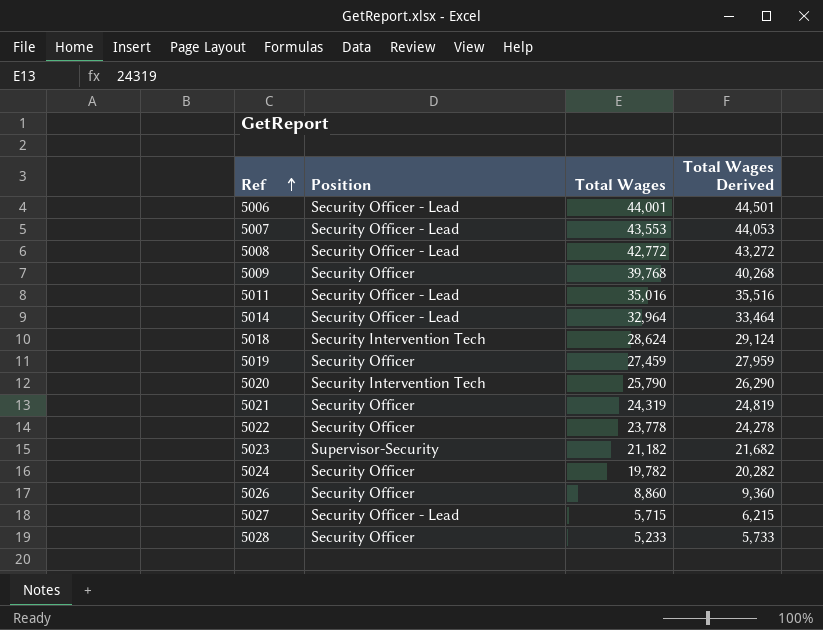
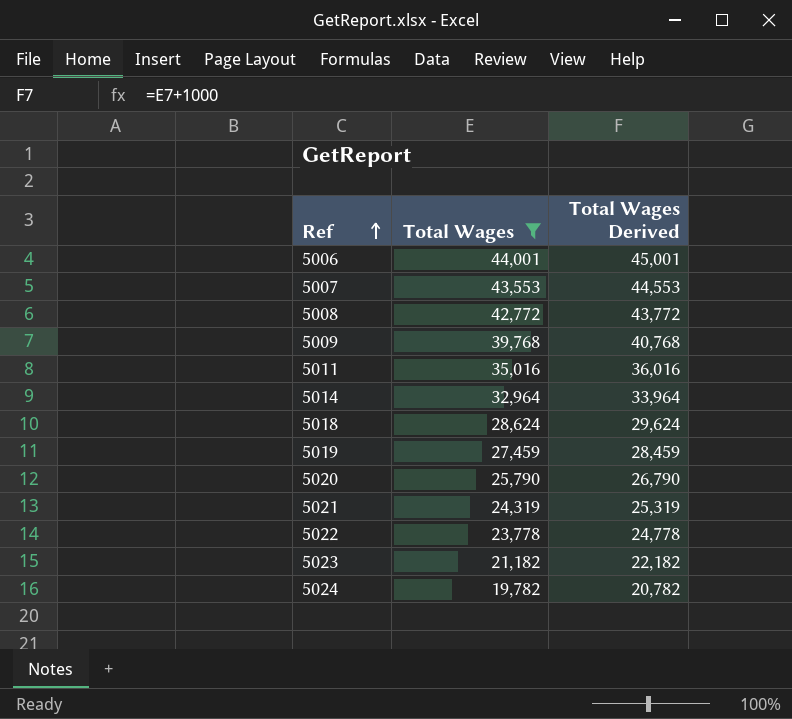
filter: none -> Total Wages >= 19,782
column Position | position: 2 -> none
column Total Wages Derived | formula: [Total Wages] + 500 -> [Total Wages] + 1000

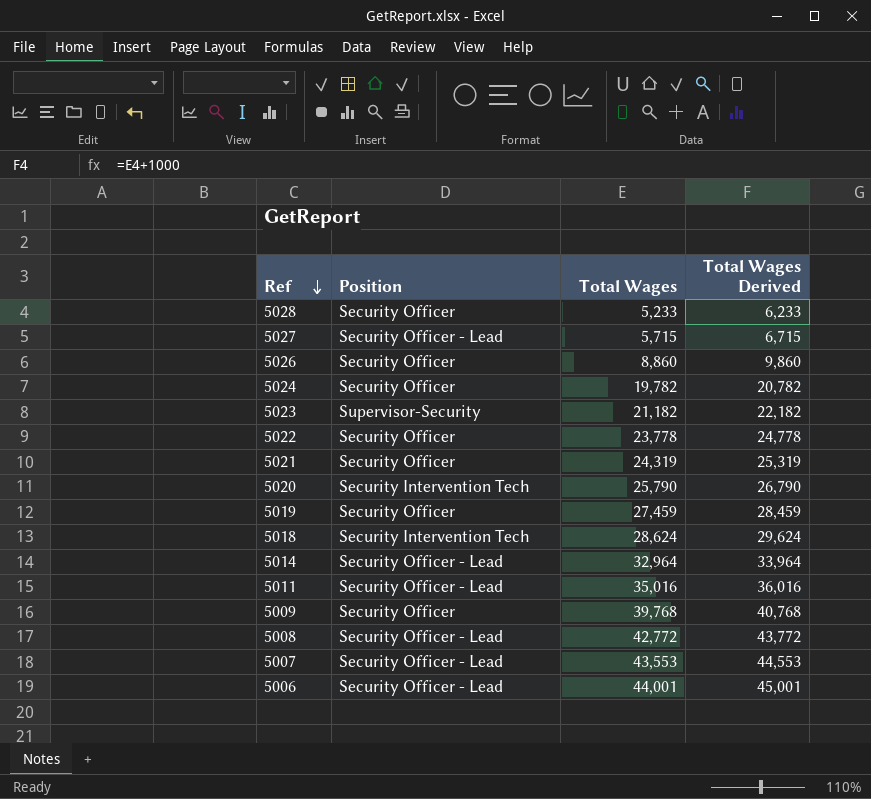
filter: Total Wages >= 19,782 -> none
row order: Ref ascending -> Ref descending
column Position | position: none -> 2

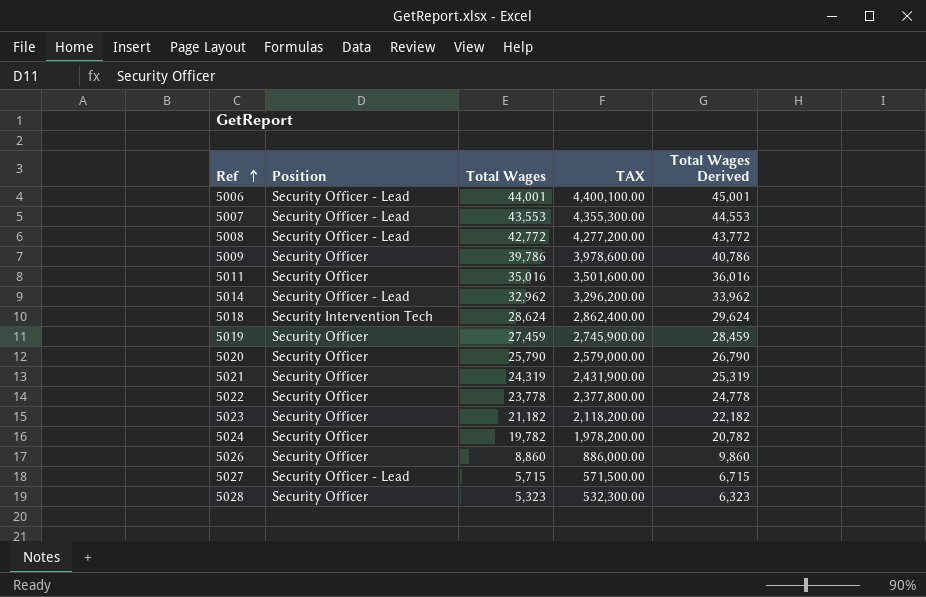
row order: Ref descending -> Ref ascending
column TAX | formula: none -> [Total Wages] * 100
5009 | Total Wages: 39,768 -> 39,786
5009 | Total Wages Derived: 40,768 -> 40,786
5011 | Position: Security Officer - Lead -> Security Officer
5014 | Total Wages: 32,964 -> 32,962
5014 | Total Wages Derived: 33,964 -> 33,962
5020 | Position: Security Intervention Tech -> Security Officer
5023 | Position: Supervisor-Security -> Security Officer
5028 | Total Wages: 5,233 -> 5,323
5028 | Total Wages Derived: 6,233 -> 6,323

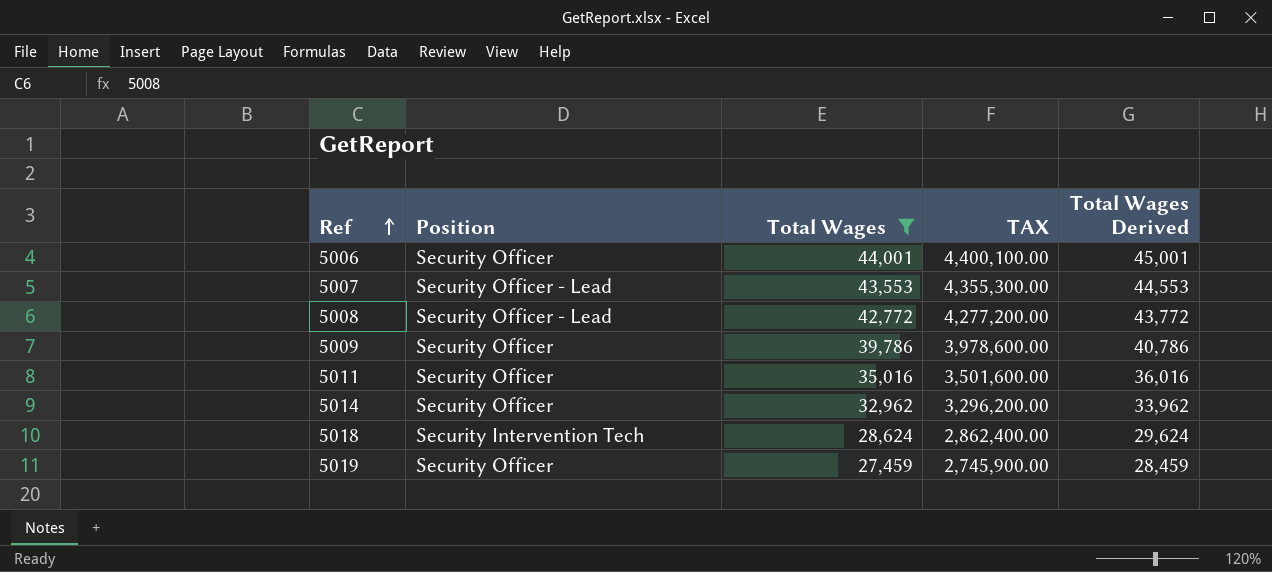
filter: none -> Total Wages >= 27,459
5006 | Position: Security Officer - Lead -> Security Officer
5014 | Position: Security Officer - Lead -> Security Officer

